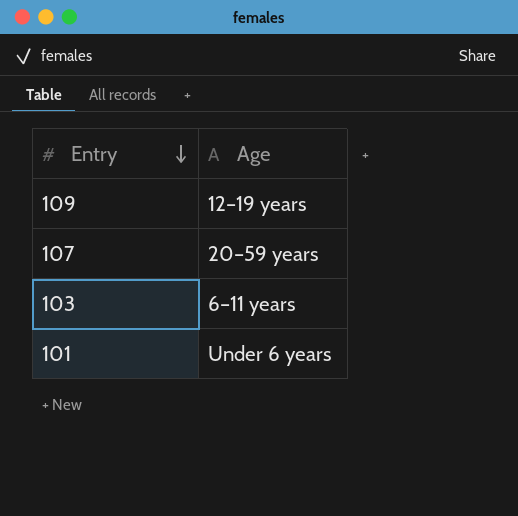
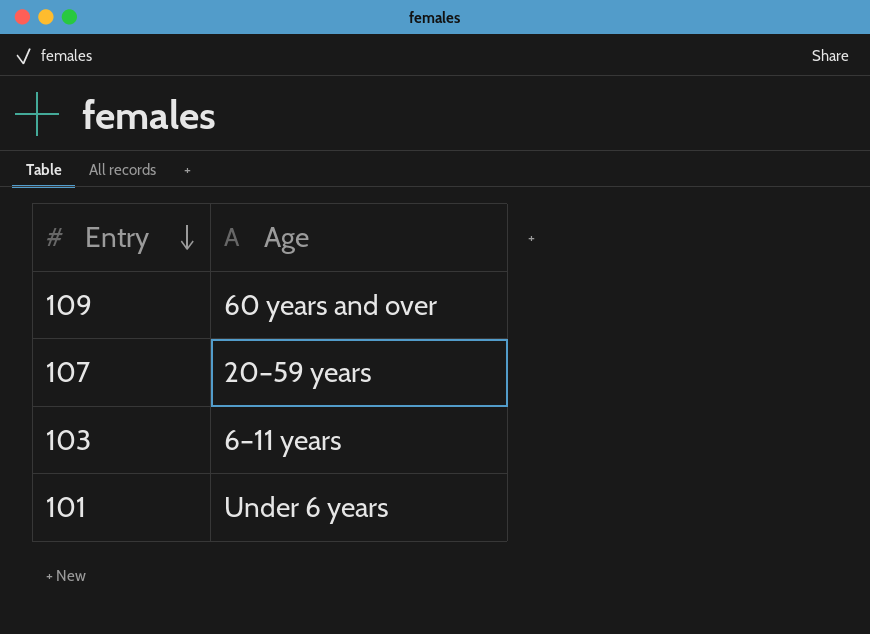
109 | Age: 12–19 years -> 60 years and over

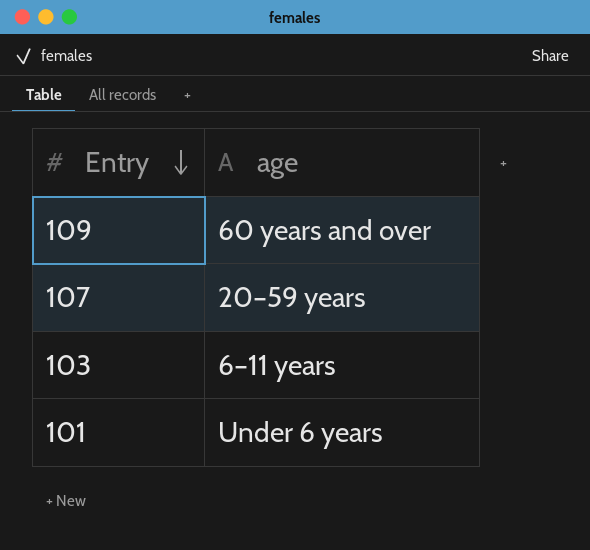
column name: Age -> age

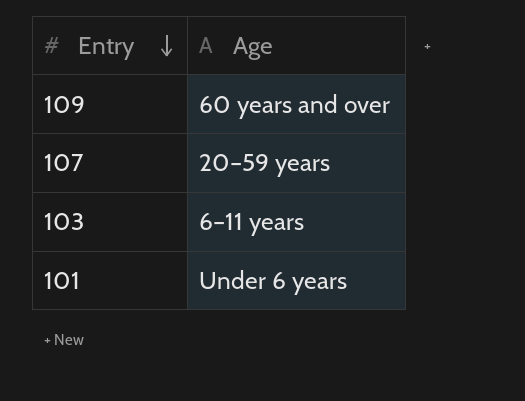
column name: age -> Age

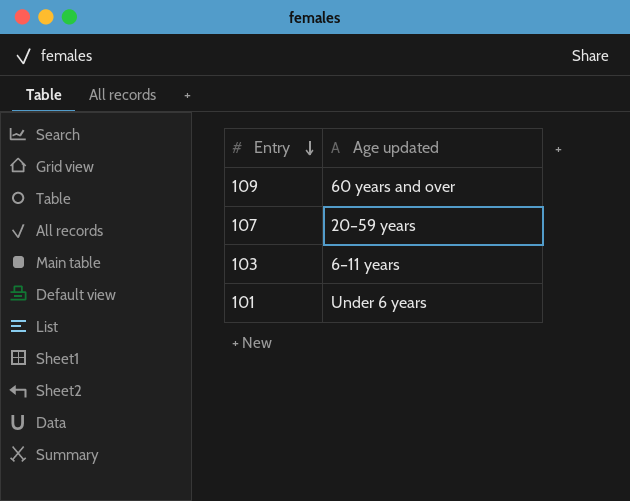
column name: Age -> Age updated

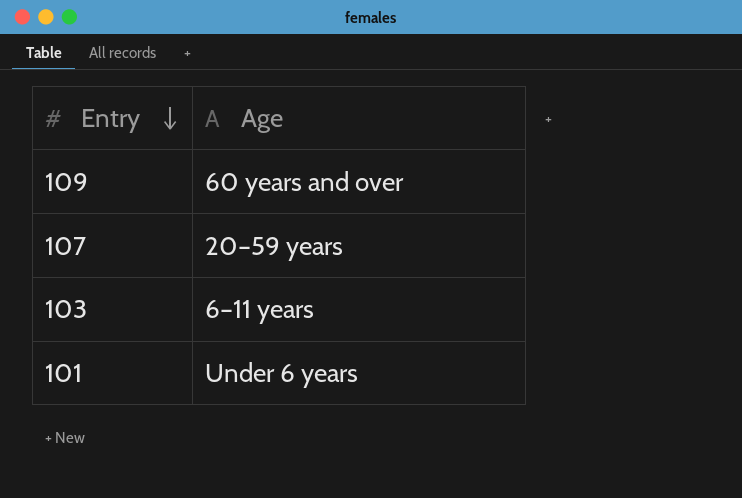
column name: Age updated -> Age

